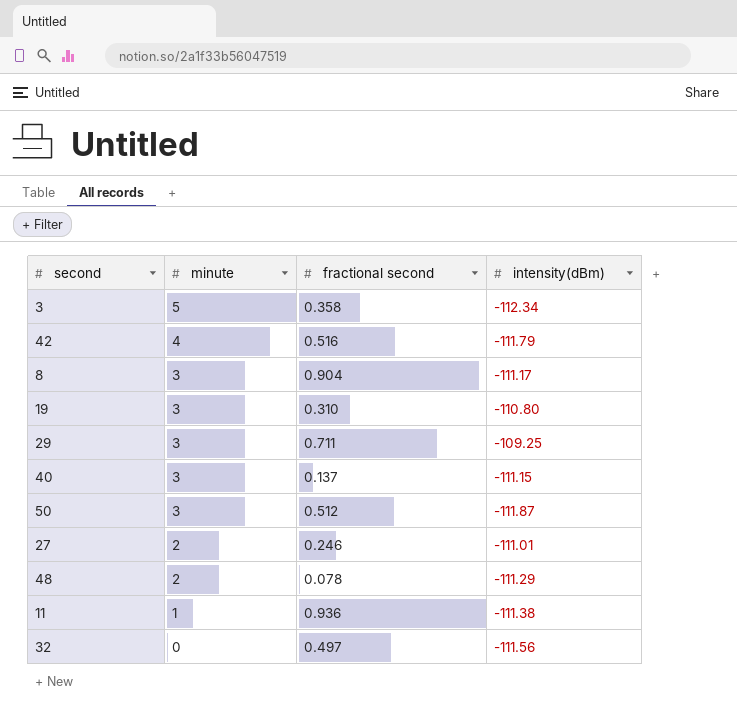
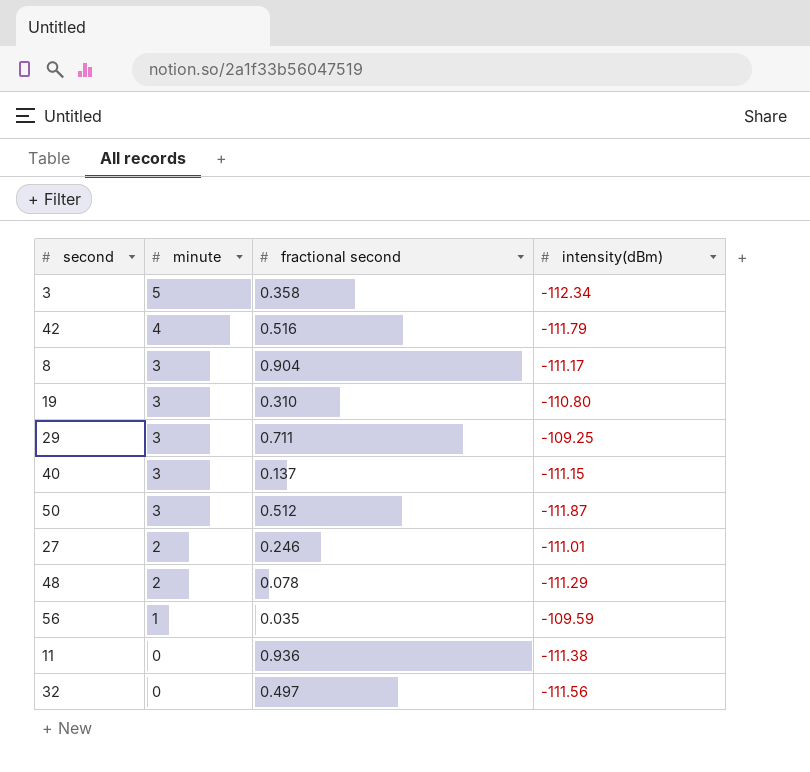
row 56: none -> 1 | 0.035 | -109.59
11 | minute: 1 -> 0

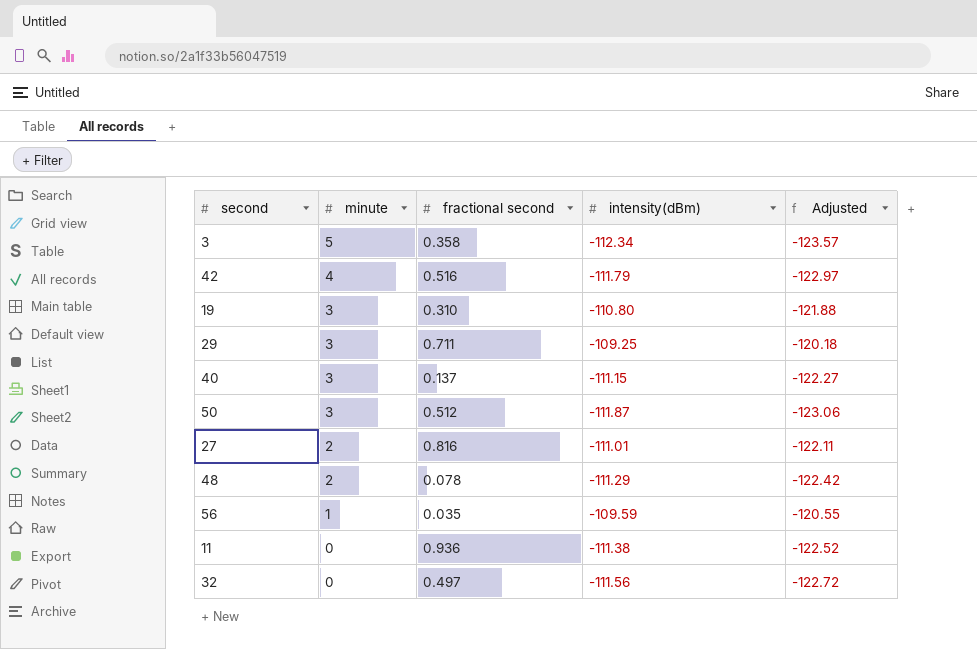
column Adjusted | formula: none -> [intensity(dBm)] * 1.1
row 8: 3 | 0.904 | -111.17 -> none
27 | fractional second: 0.246 -> 0.816

